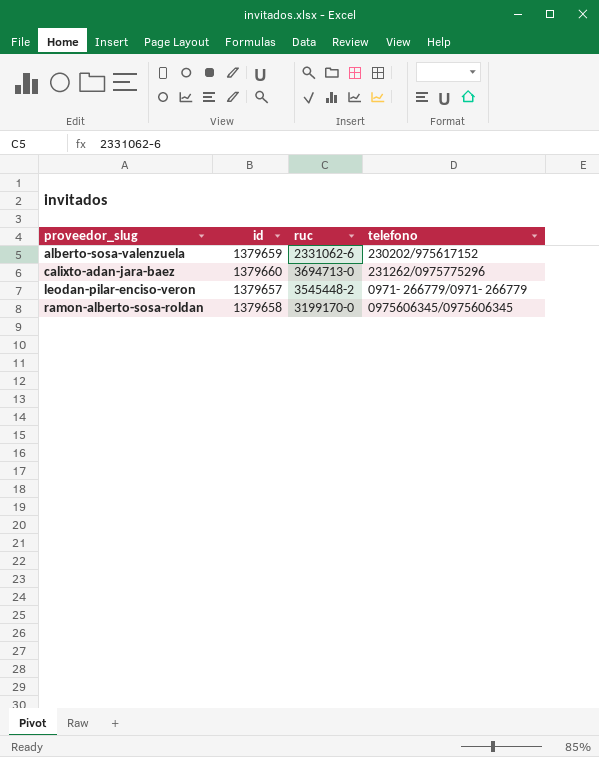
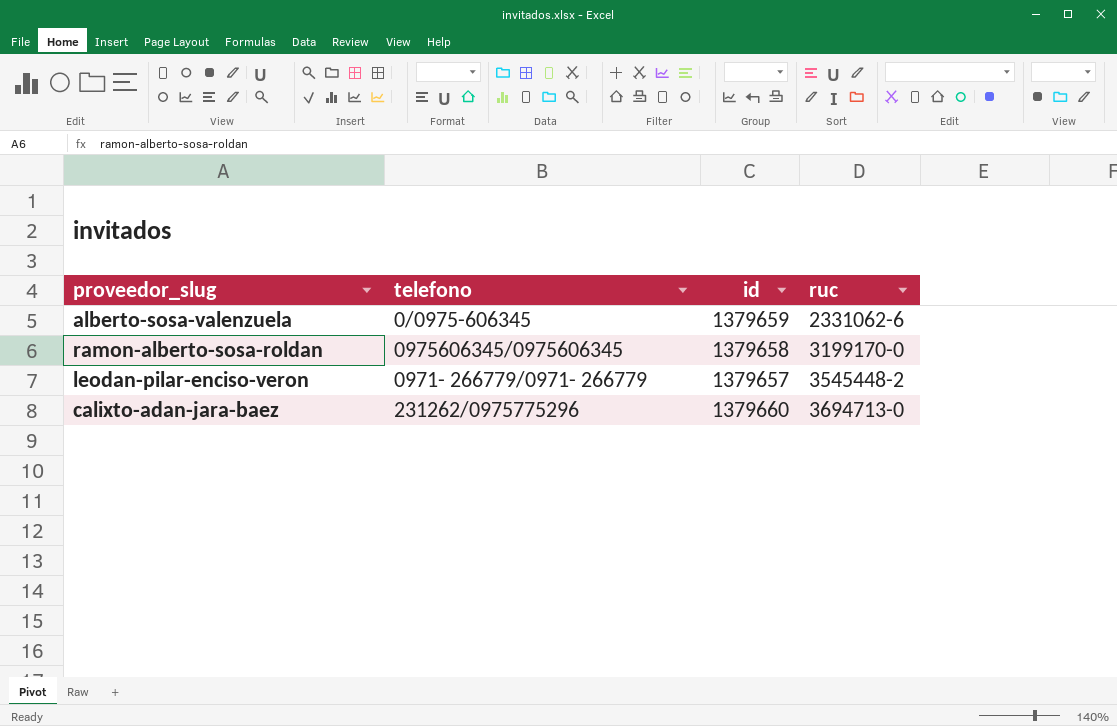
row order: proveedor_slug ascending -> ruc ascending
column telefono | position: 4 -> 2
alberto-sosa-valenzuela | telefono: 230202/975617152 -> 0/0975-606345

